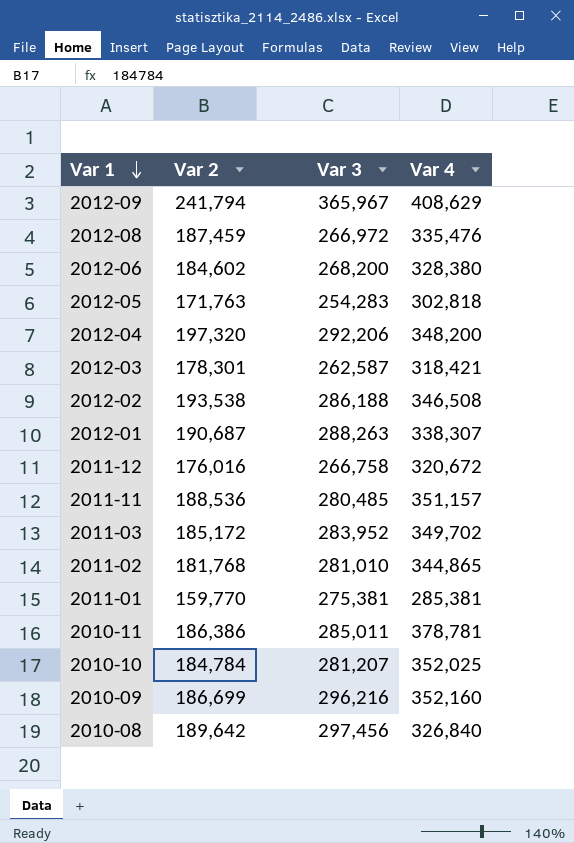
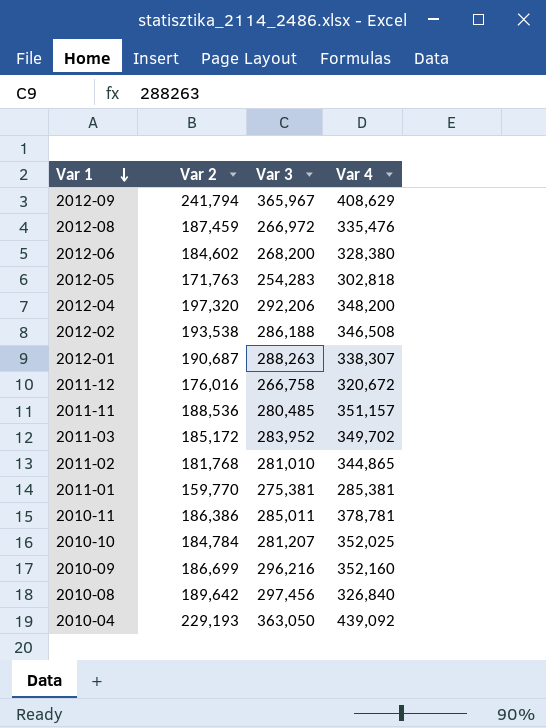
row 2012-03: 178,301 | 262,587 | 318,421 -> none
row 2010-04: none -> 229,193 | 363,050 | 439,092

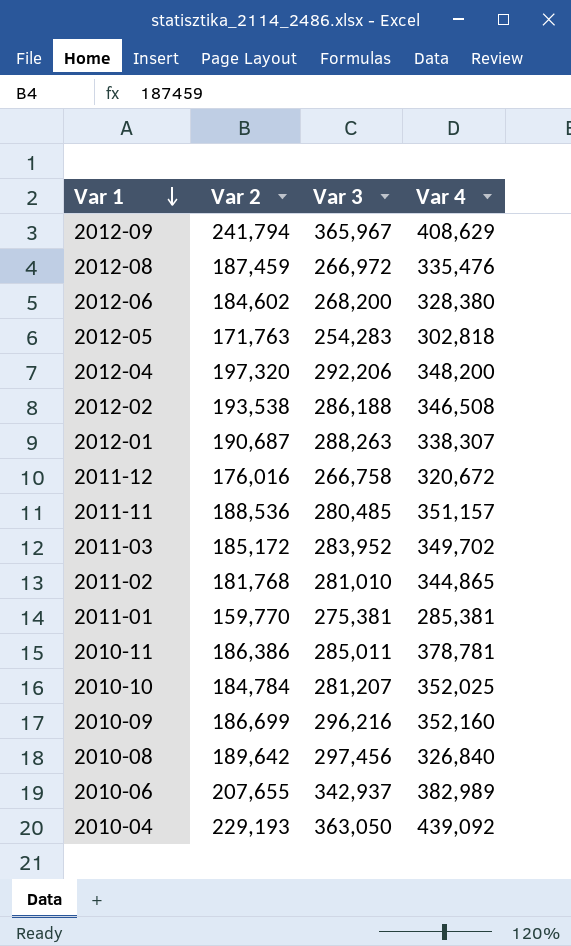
row 2010-06: none -> 207,655 | 342,937 | 382,989

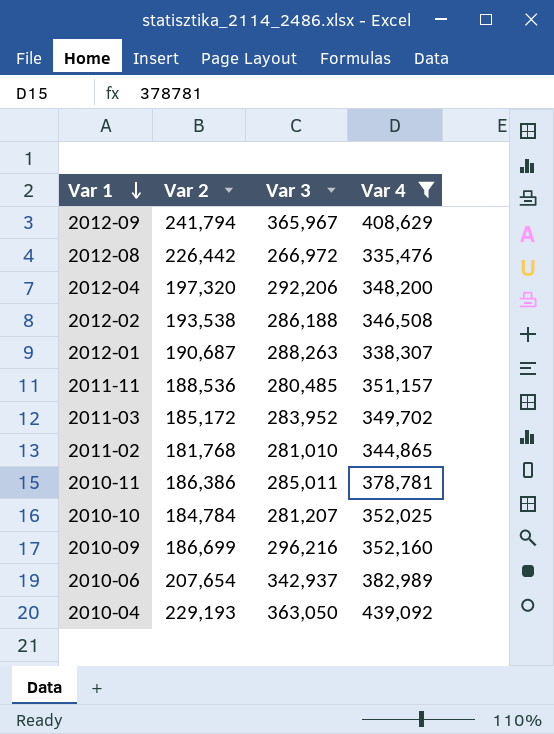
filter: none -> Var 4 >= 335,476
2012-08 | Var 2: 187,459 -> 226,442
2010-06 | Var 2: 207,655 -> 207,654

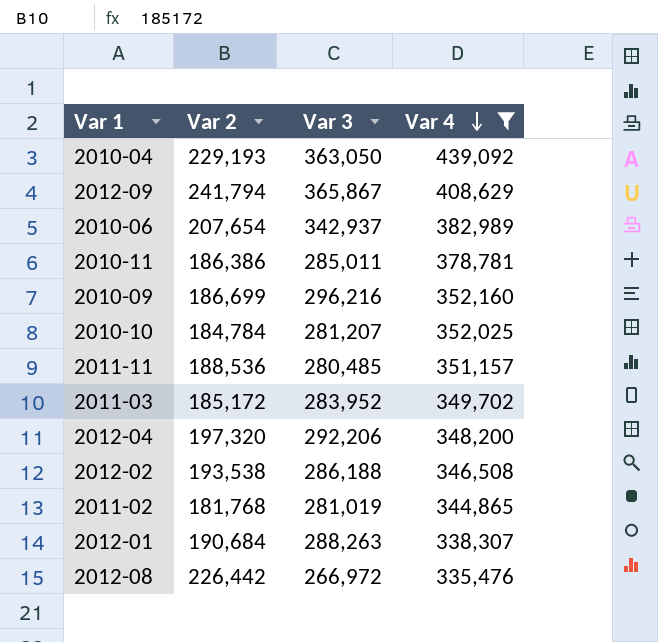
row order: Var 1 descending -> Var 4 descending
2012-09 | Var 3: 365,967 -> 365,867
2011-02 | Var 3: 281,010 -> 281,019
2012-01 | Var 2: 190,687 -> 190,684

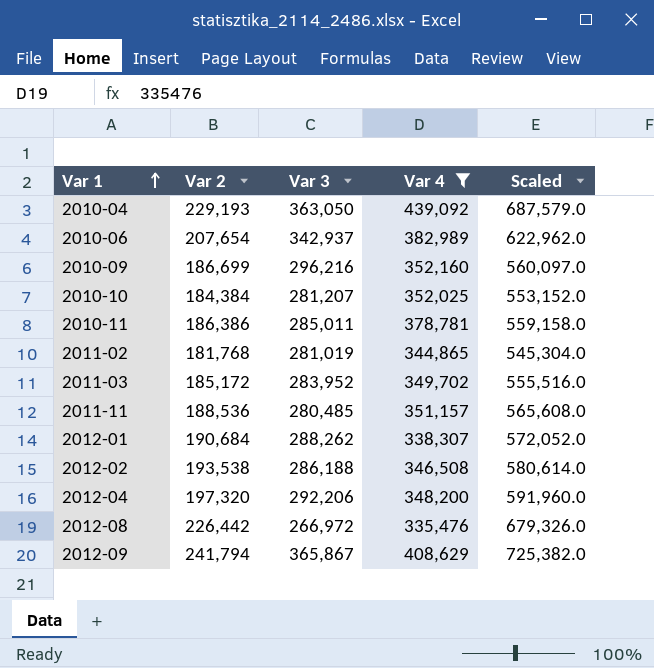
row order: Var 4 descending -> Var 1 ascending
column Scaled | formula: none -> [Var 2] * 3
2010-10 | Var 2: 184,784 -> 184,384
2012-01 | Var 3: 288,263 -> 288,262

